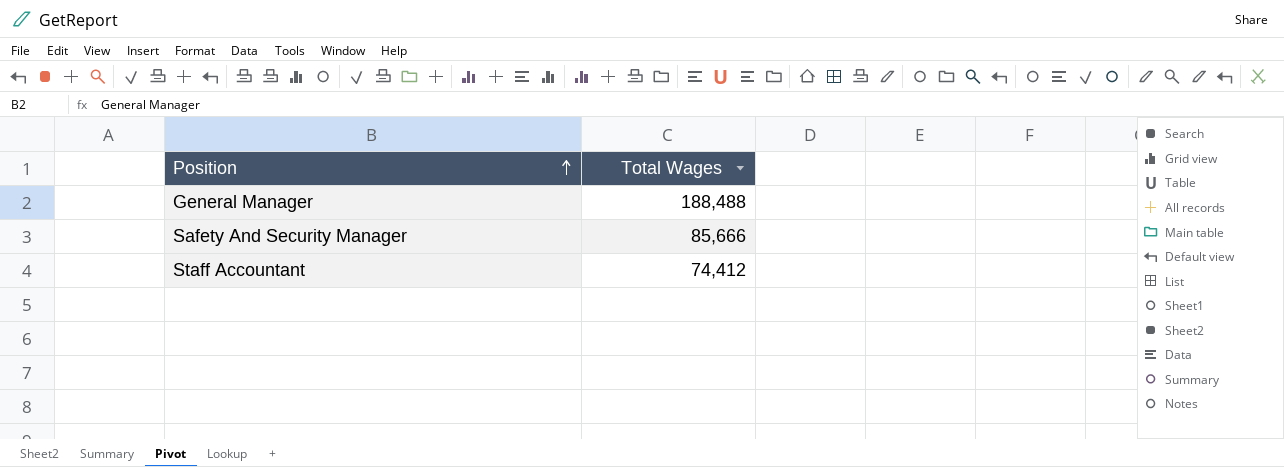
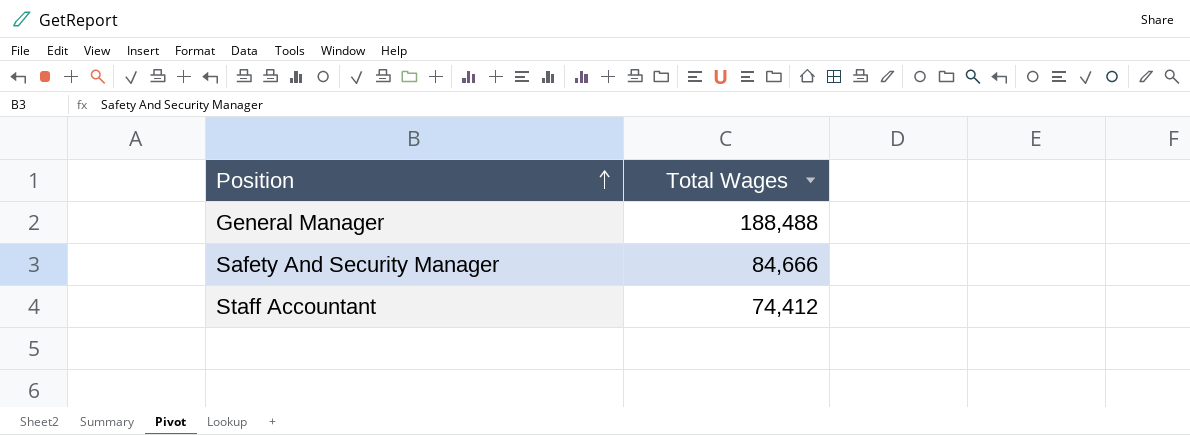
Safety And Security Manager | Total Wages: 85,666 -> 84,666

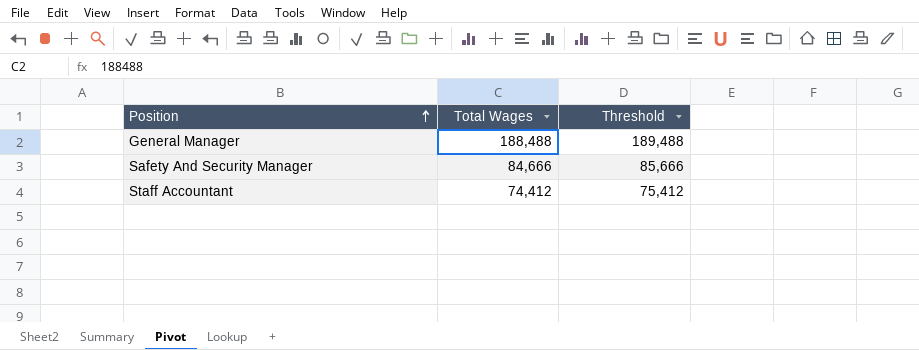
column Threshold | formula: none -> [Total Wages] + 1000

